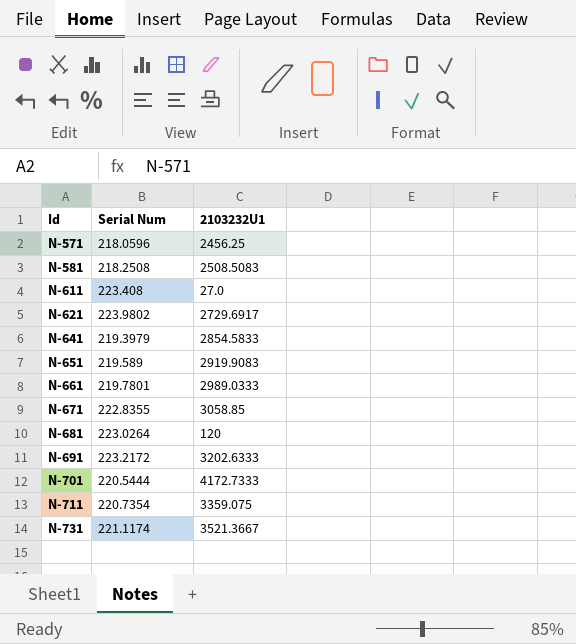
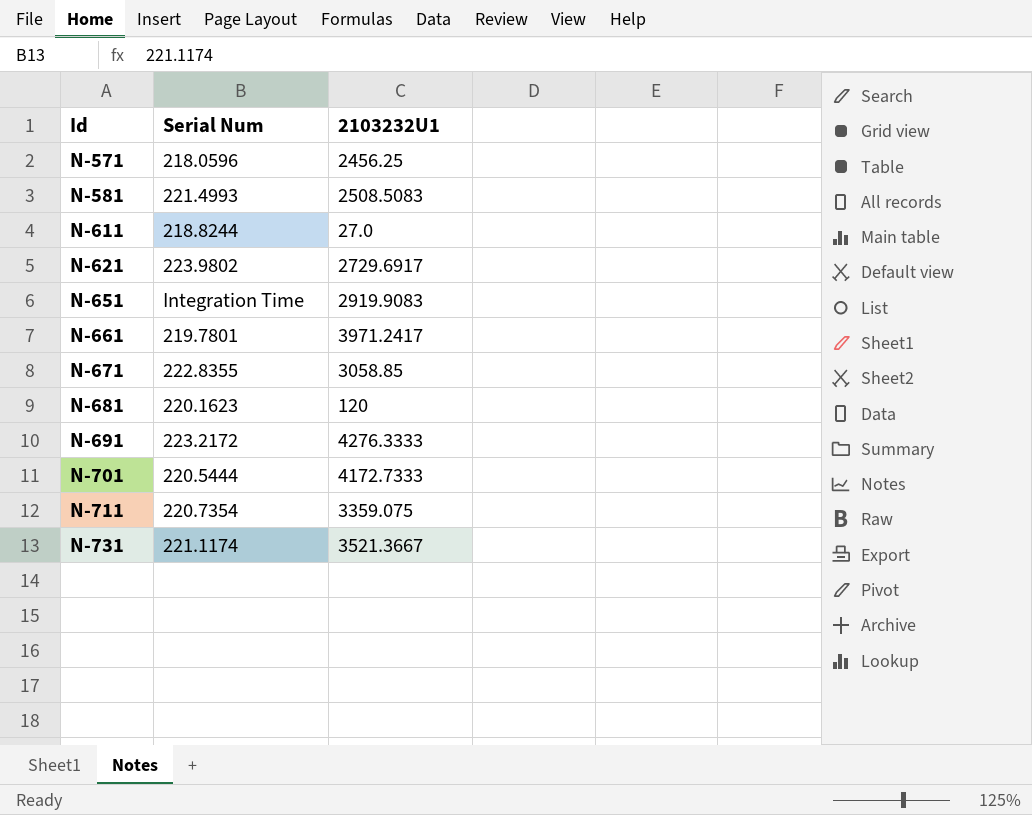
row N-641: 219.3979 | 2854.5833 -> none
N-581 | Serial Num: 218.2508 -> 221.4993
N-611 | Serial Num: 223.408 -> 218.8244
N-651 | Serial Num: 219.589 -> Integration Time
N-661 | 2103232U1: 2989.0333 -> 3971.2417
N-681 | Serial Num: 223.0264 -> 220.1623
N-691 | 2103232U1: 3202.6333 -> 4276.3333

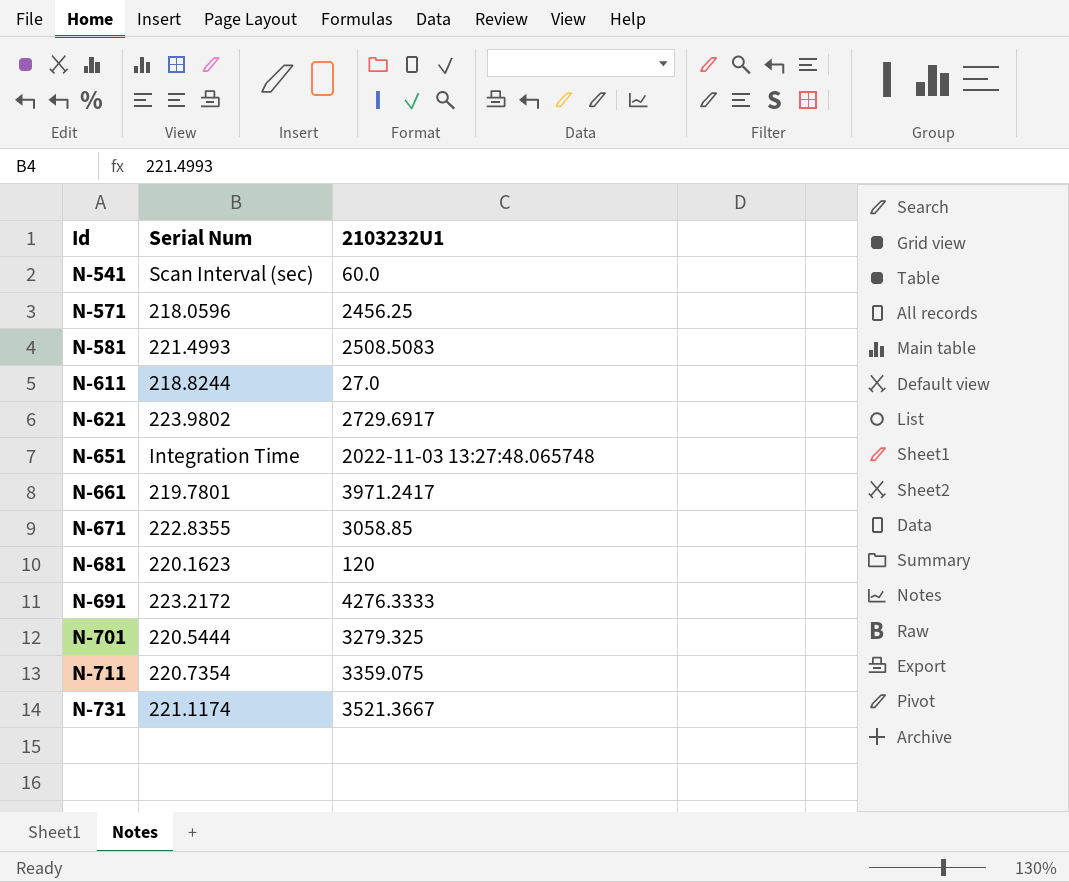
row N-541: none -> Scan Interval (sec) | 60.0
N-651 | 2103232U1: 2919.9083 -> 2022-11-03 13:27:48.065748
N-701 | 2103232U1: 4172.7333 -> 3279.325

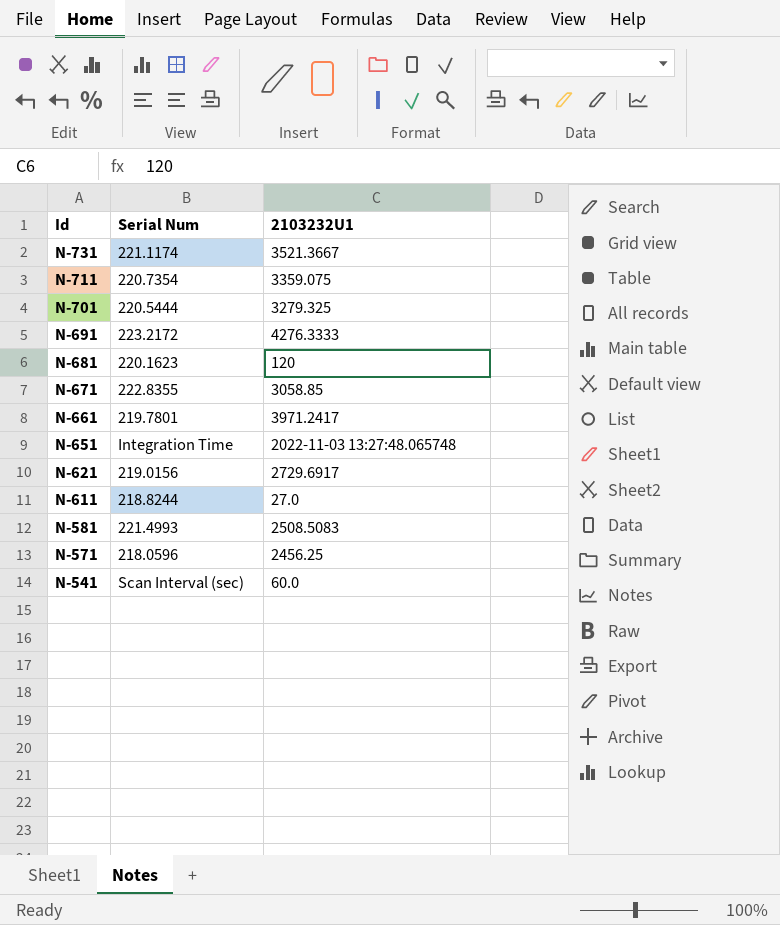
row order: Id ascending -> Id descending
N-621 | Serial Num: 223.9802 -> 219.0156

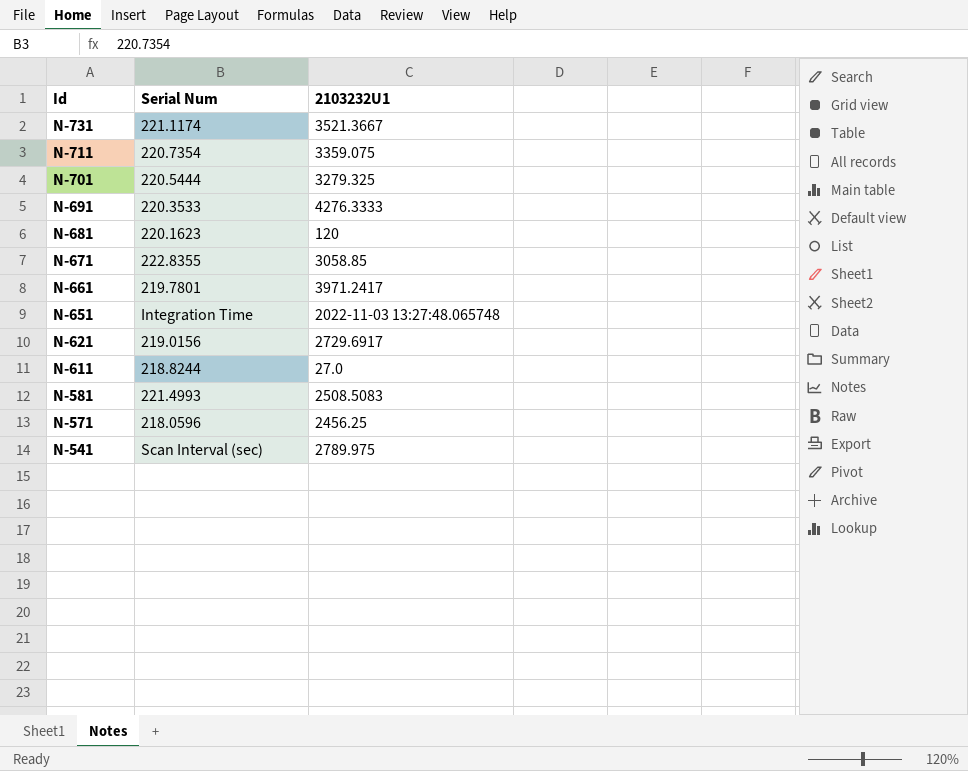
N-691 | Serial Num: 223.2172 -> 220.3533
N-541 | 2103232U1: 60.0 -> 2789.975

